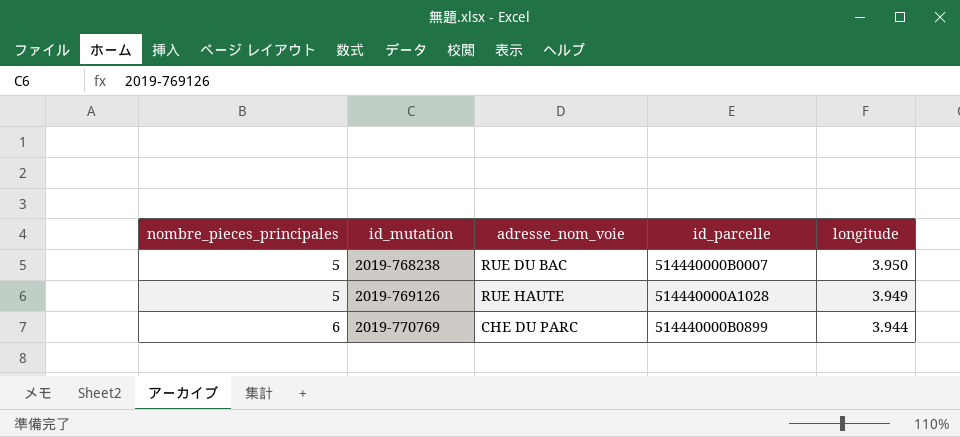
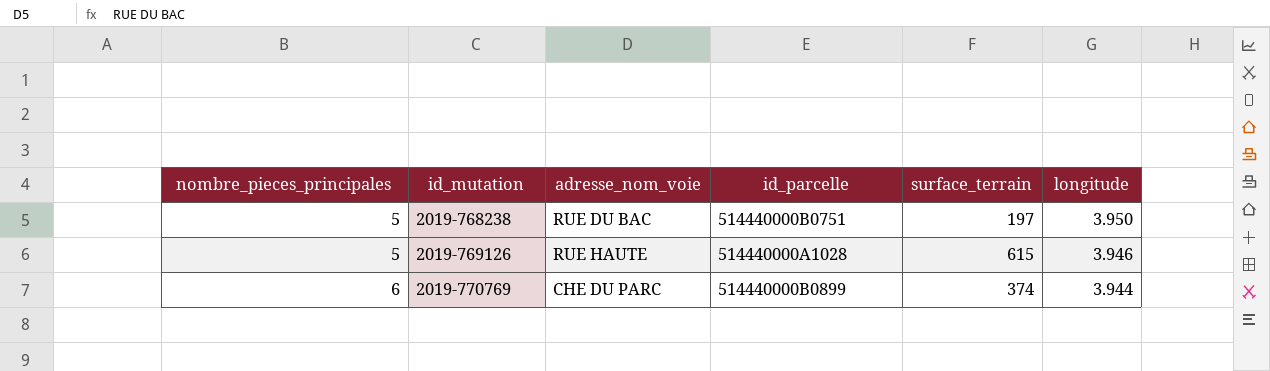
column surface_terrain | position: none -> 5
2019-768238 | id_parcelle: 514440000B0007 -> 514440000B0751
2019-769126 | longitude: 3.949 -> 3.946

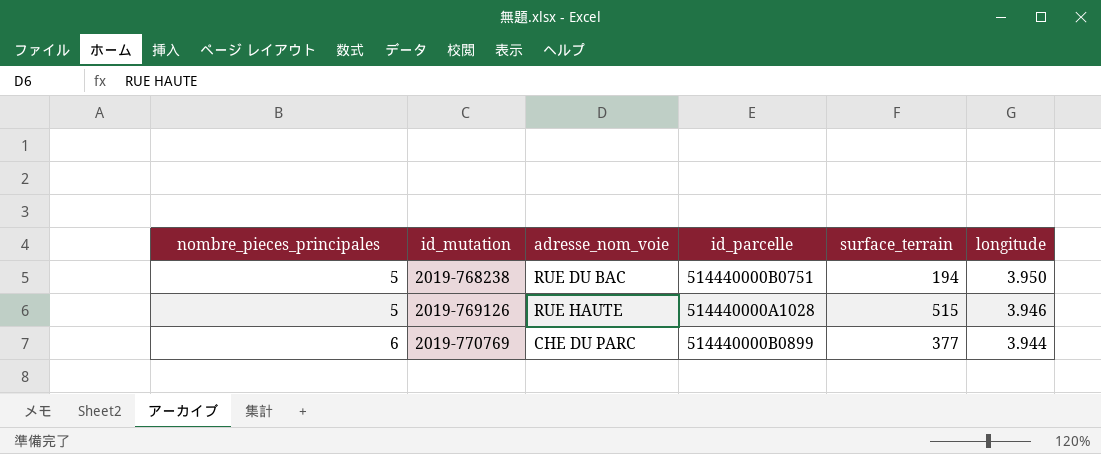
2019-768238 | surface_terrain: 197 -> 194
2019-769126 | surface_terrain: 615 -> 515
2019-770769 | surface_terrain: 374 -> 377

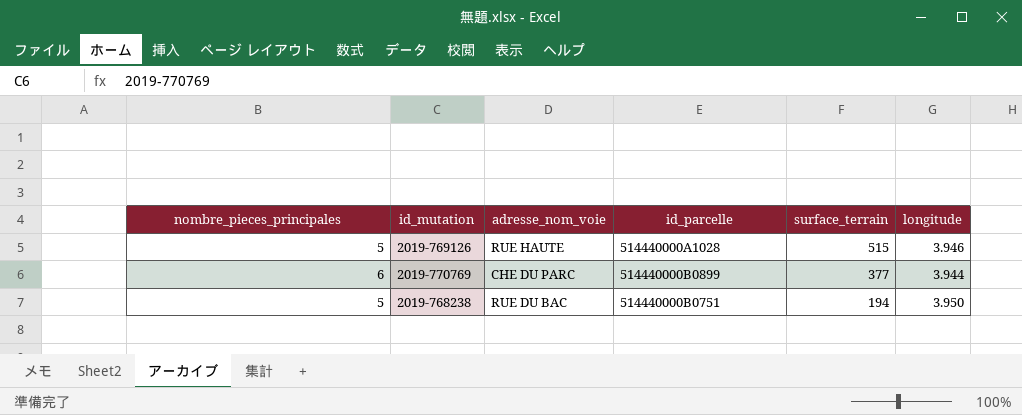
row order: nombre_pieces_principales ascending -> surface_terrain descending

